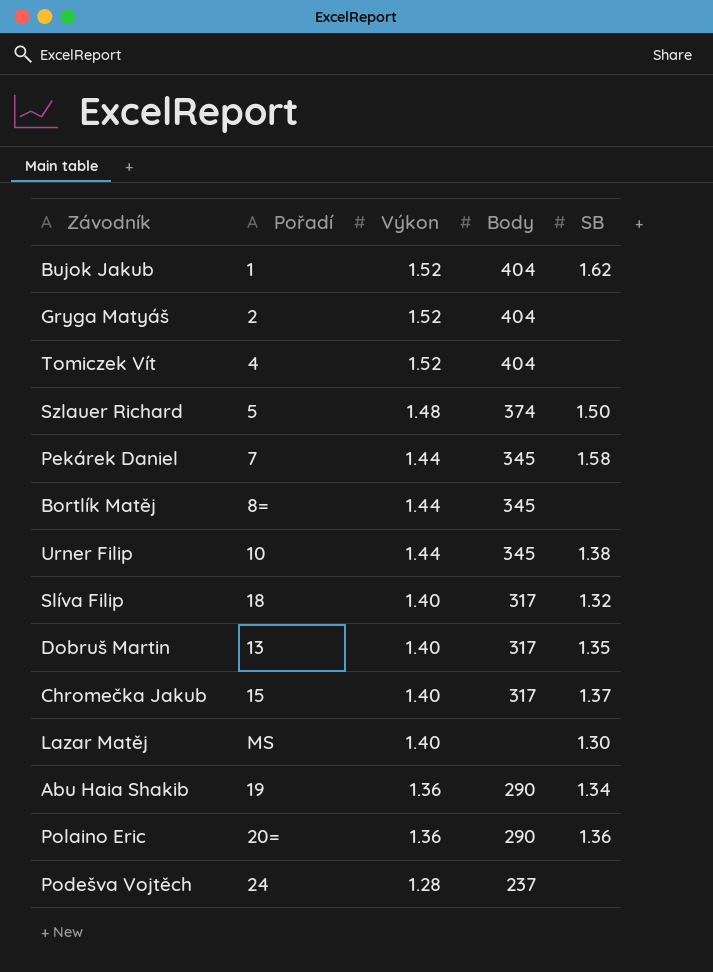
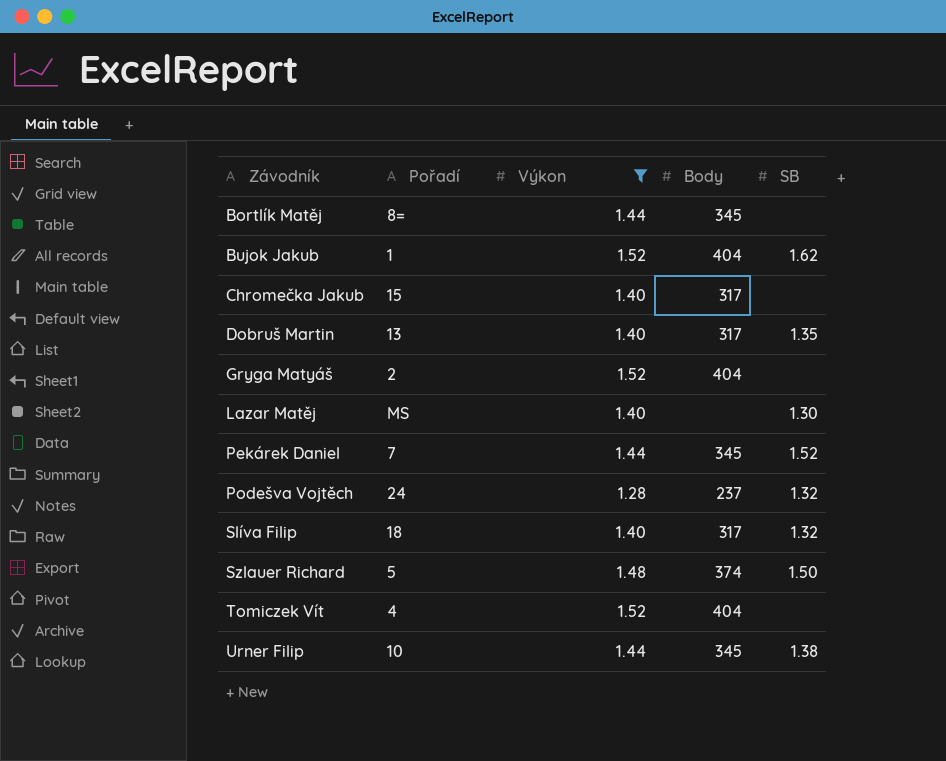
filter: none -> Výkon != 1.36
row order: Výkon descending -> Závodník ascending
Chromečka Jakub | SB: 1.37 -> none
Pekárek Daniel | SB: 1.58 -> 1.52
Podešva Vojtěch | SB: none -> 1.32

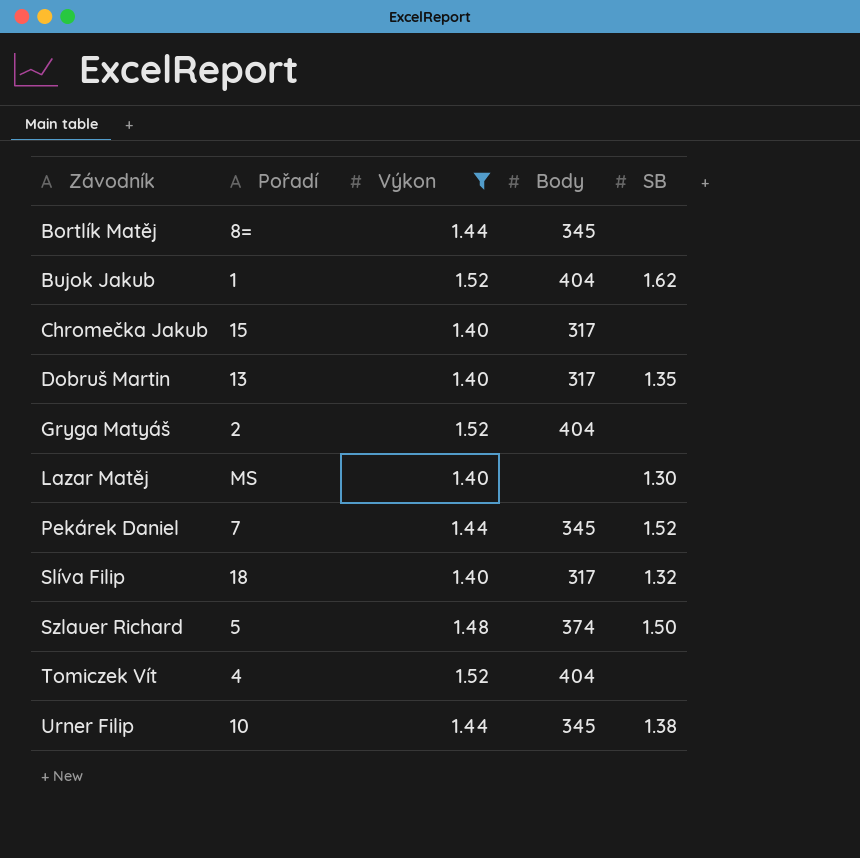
row Podešva Vojtěch: 24 | 1.28 | 237 | 1.32 -> none

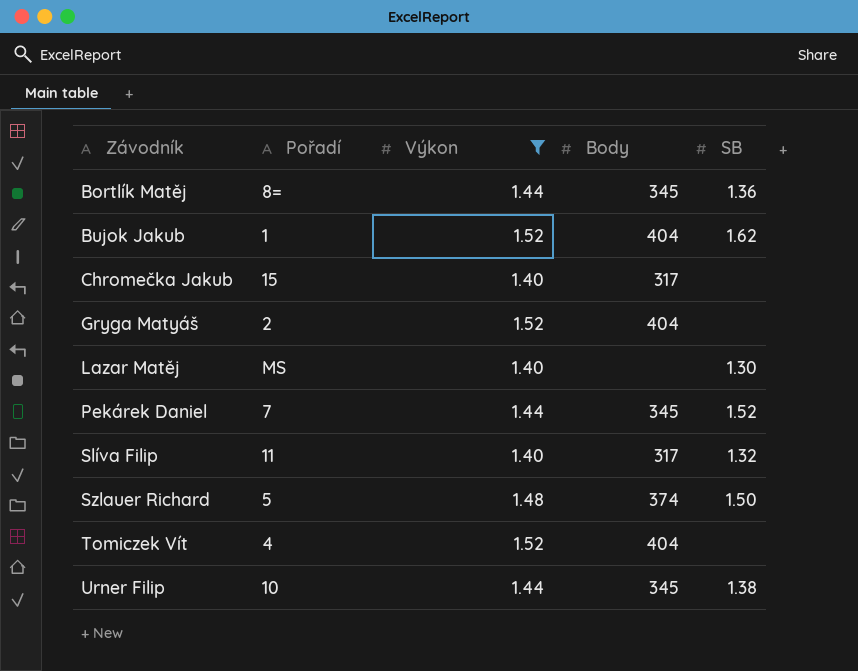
row Dobruš Martin: 13 | 1.40 | 317 | 1.35 -> none
Bortlík Matěj | SB: none -> 1.36
Slíva Filip | Pořadí: 18 -> 11

